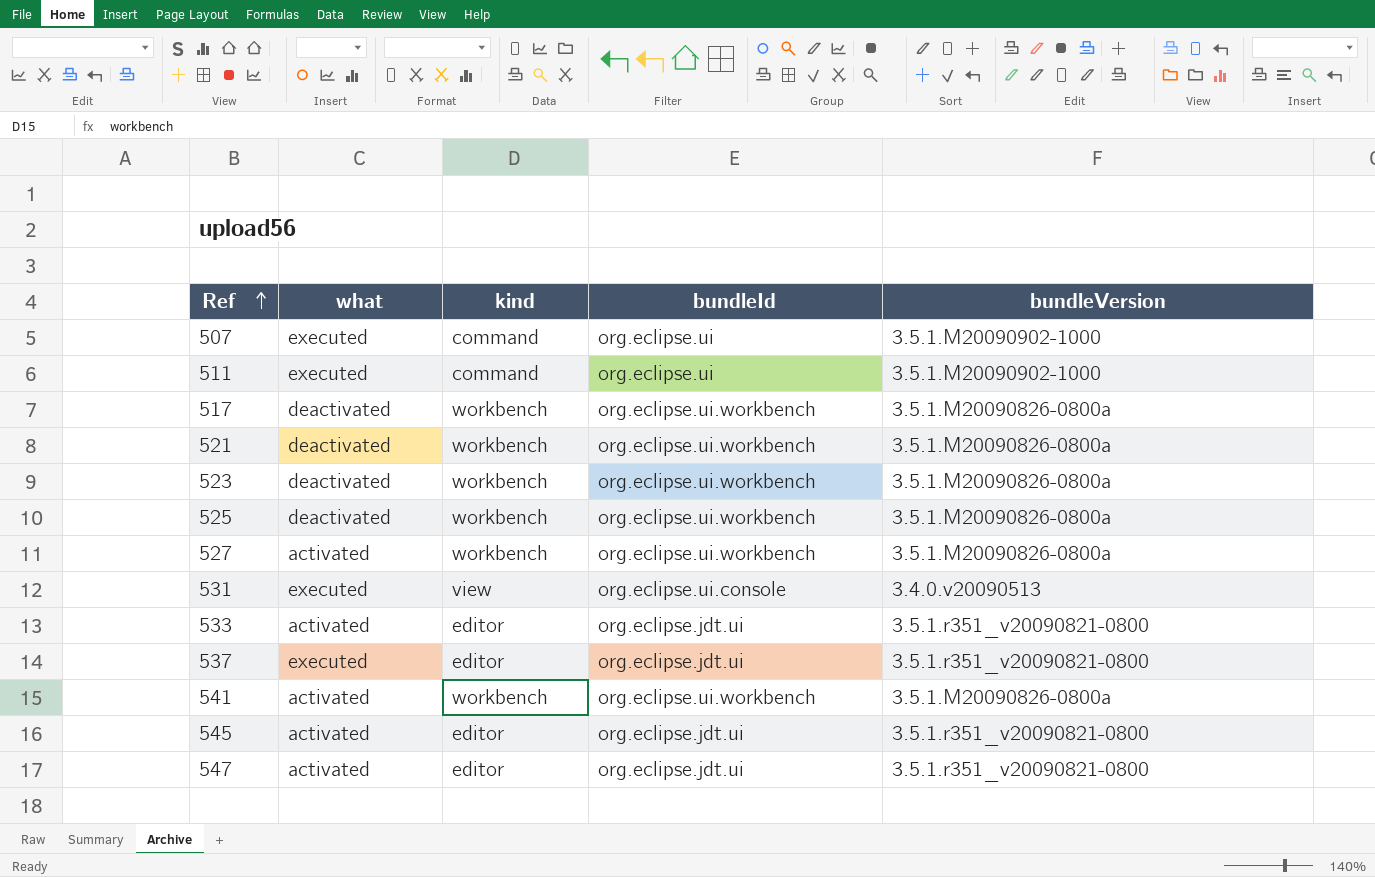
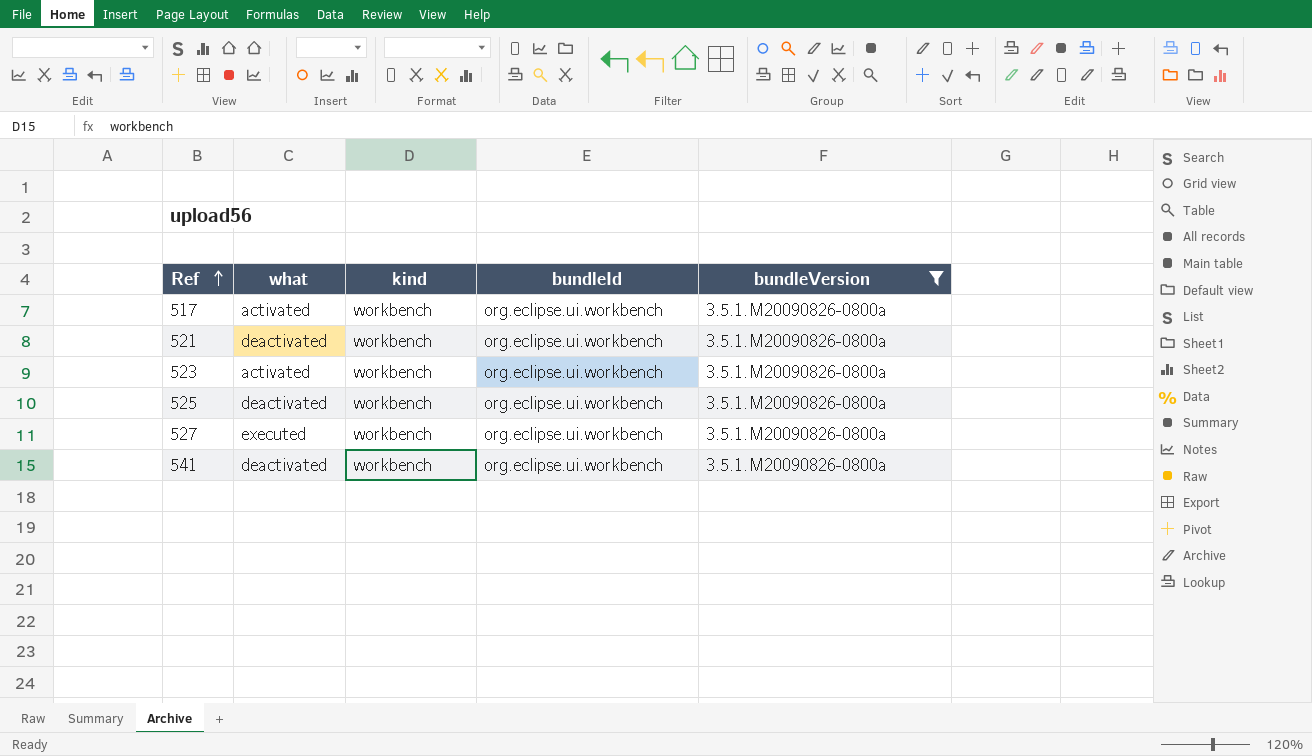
filter: none -> bundleVersion = 3.5.1.M20090826-0800a
517 | what: deactivated -> activated
523 | what: deactivated -> activated
527 | what: activated -> executed
541 | what: activated -> deactivated

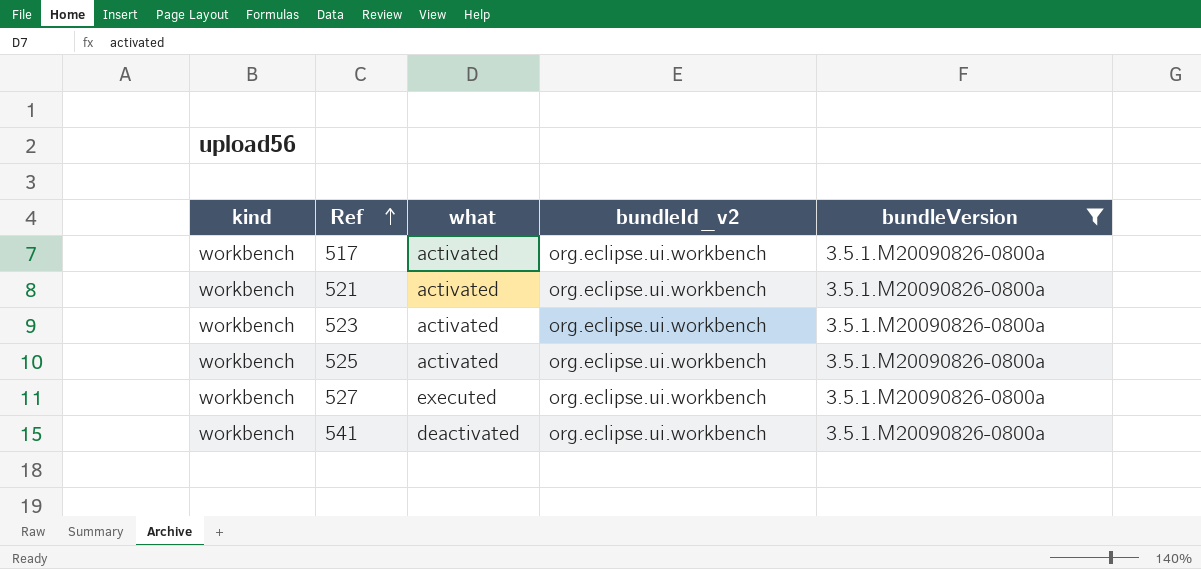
column kind | position: 3 -> 1
column name: bundleId -> bundleId_v2
521 | what: deactivated -> activated
525 | what: deactivated -> activated

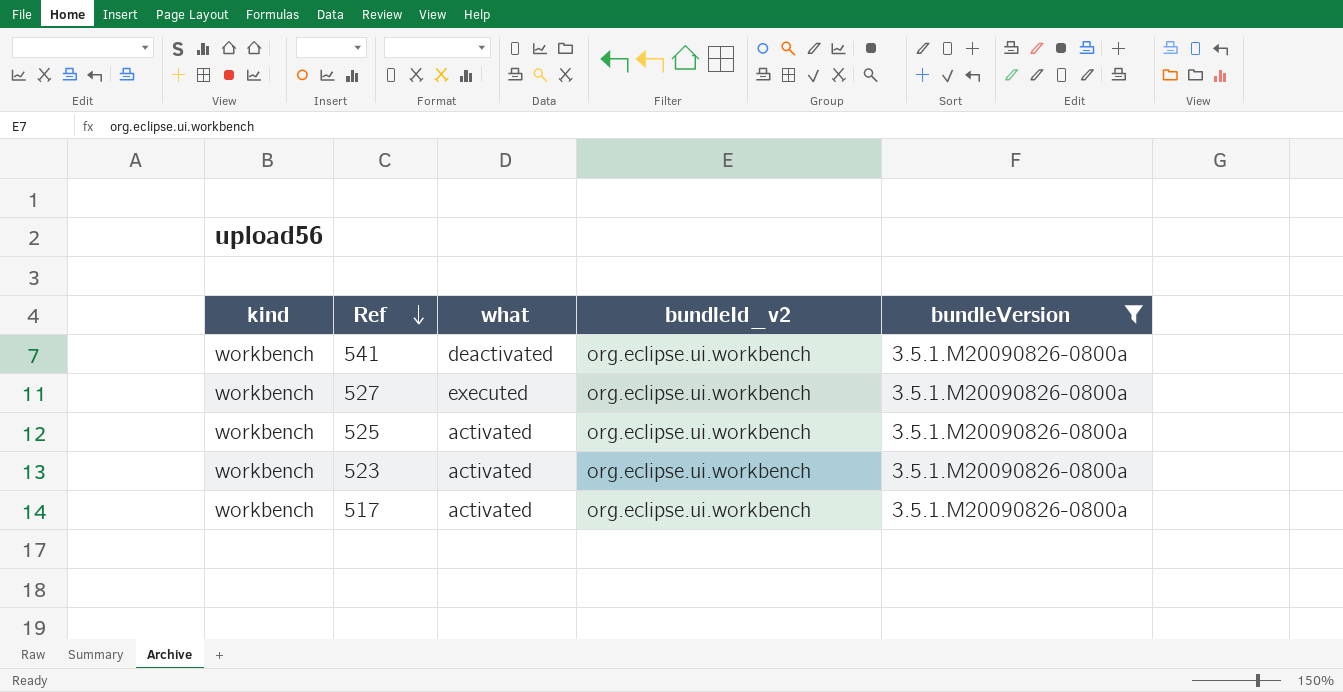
row order: Ref ascending -> Ref descending
row 521: workbench | activated | org.eclipse.ui.workbench | 3.5.1.M20090826-0800a -> none

